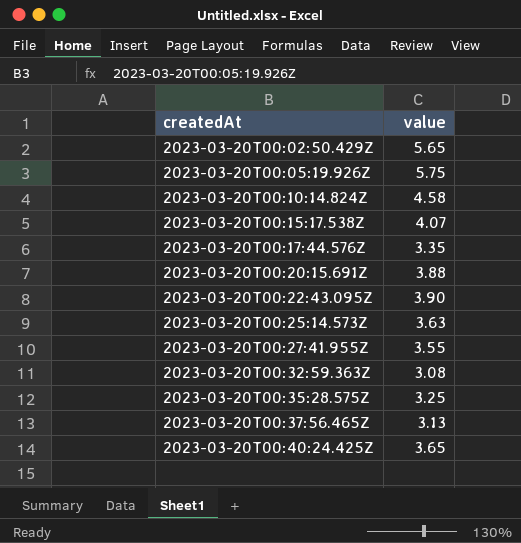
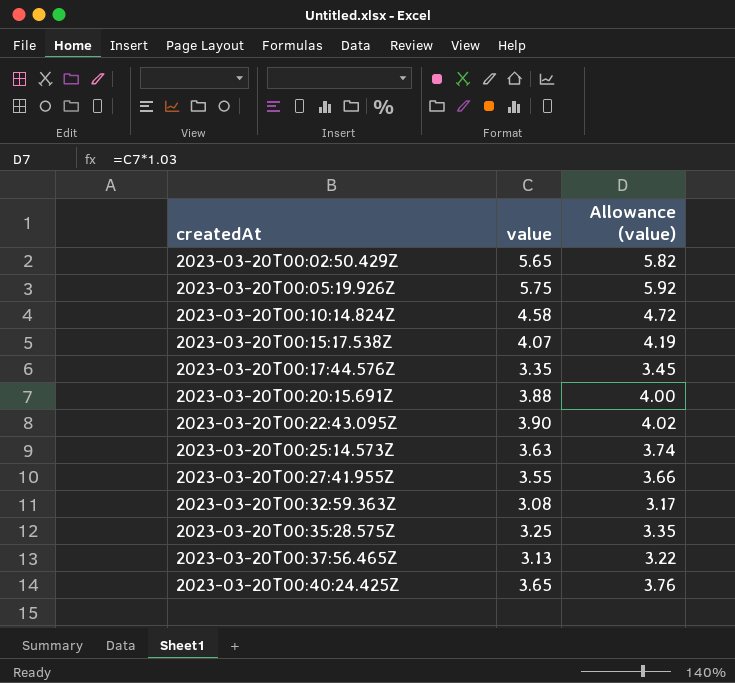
column Allowance (value) | formula: none -> [value] * 1.03

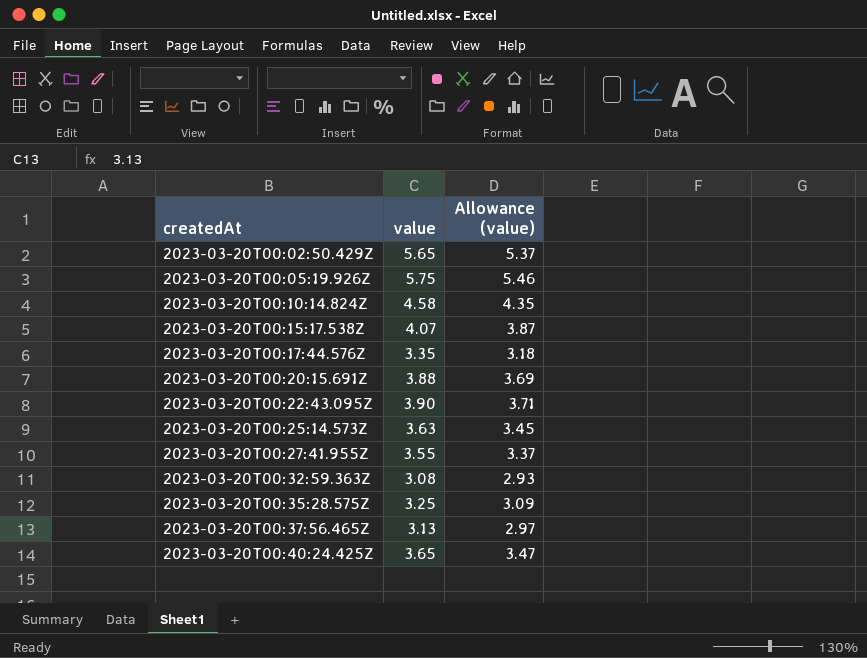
column Allowance (value) | formula: [value] * 1.03 -> [value] * 0.95

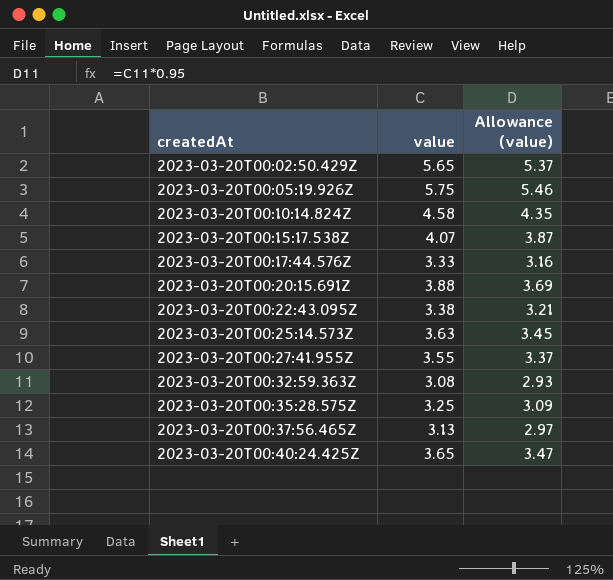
2023-03-20T00:17:44.576Z | value: 3.35 -> 3.33
2023-03-20T00:17:44.576Z | Allowance (value): 3.18 -> 3.16
2023-03-20T00:22:43.095Z | value: 3.90 -> 3.38
2023-03-20T00:22:43.095Z | Allowance (value): 3.71 -> 3.21

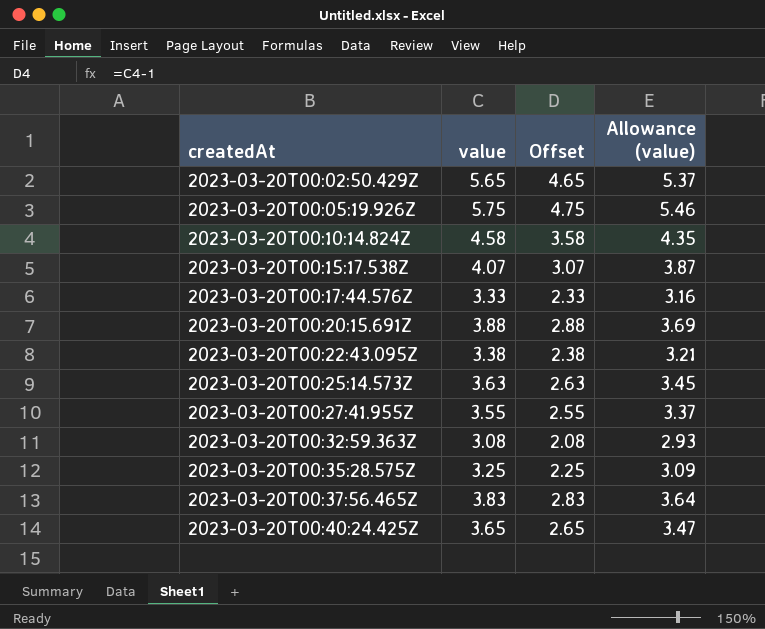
column Offset | formula: none -> [value] - 1
2023-03-20T00:37:56.465Z | value: 3.13 -> 3.83
2023-03-20T00:37:56.465Z | Allowance (value): 2.97 -> 3.64

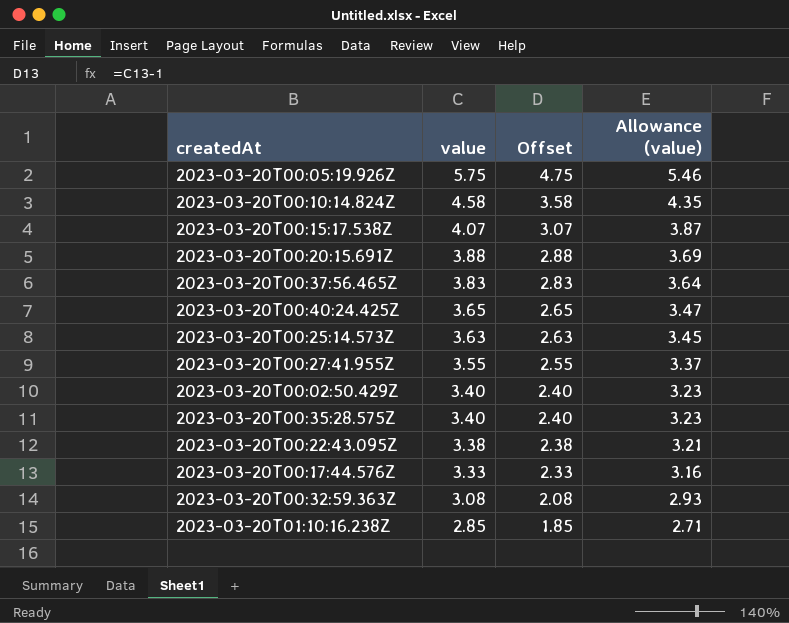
row order: createdAt ascending -> value descending
2023-03-20T00:02:50.429Z | value: 5.65 -> 3.40
2023-03-20T00:02:50.429Z | Offset: 4.65 -> 2.40
2023-03-20T00:02:50.429Z | Allowance (value): 5.37 -> 3.23
2023-03-20T00:35:28.575Z | value: 3.25 -> 3.40
2023-03-20T00:35:28.575Z | Offset: 2.25 -> 2.40
2023-03-20T00:35:28.575Z | Allowance (value): 3.09 -> 3.23
row 2023-03-20T01:10:16.238Z: none -> 2.85 | 1.85 | 2.71

